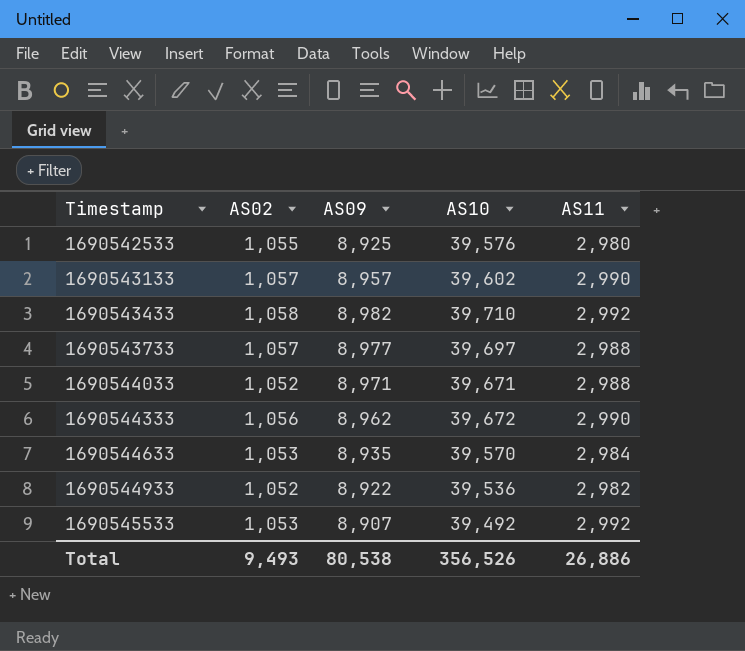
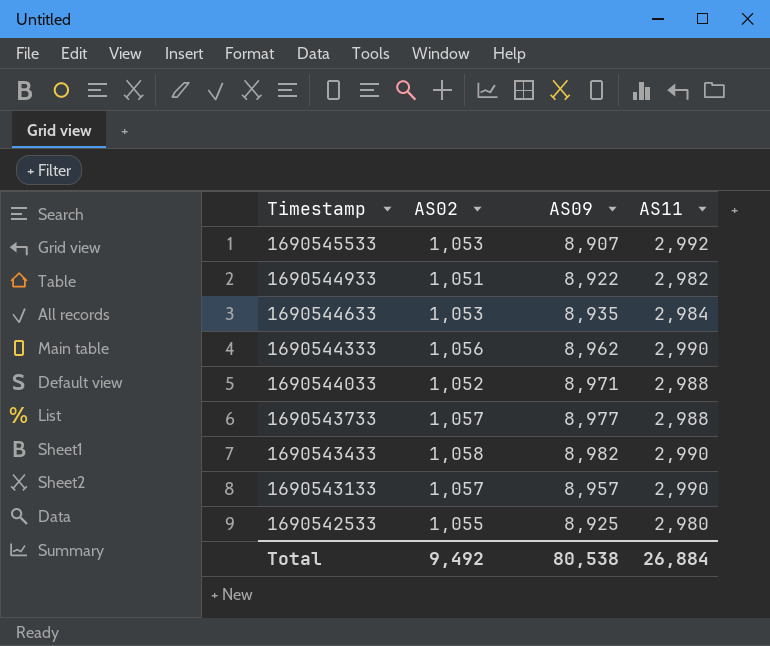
row order: Timestamp ascending -> Timestamp descending
column AS10 | position: 4 -> none
1690544933 | AS02: 1,052 -> 1,051
1690543433 | AS11: 2,992 -> 2,990
Total | AS02: 9,493 -> 9,492
Total | AS11: 26,886 -> 26,884

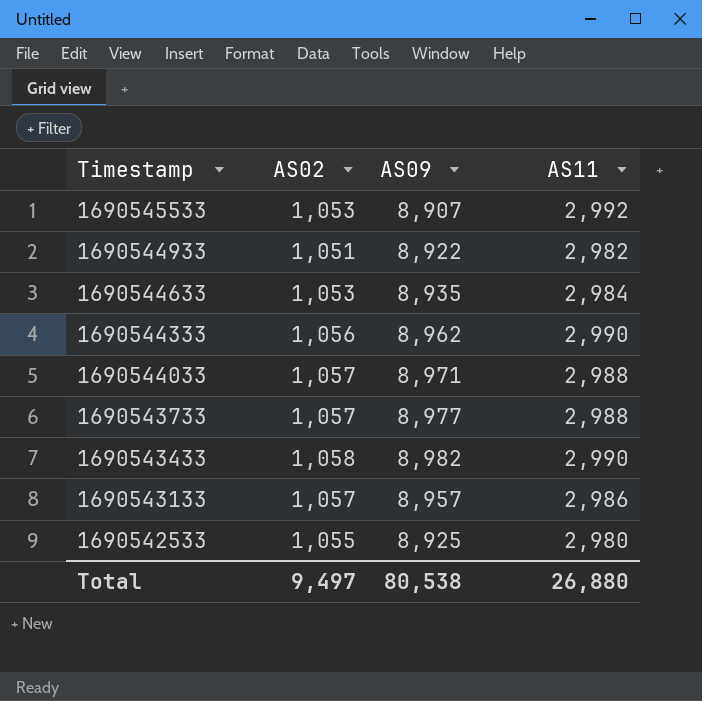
1690544033 | AS02: 1,052 -> 1,057
1690543133 | AS11: 2,990 -> 2,986
Total | AS02: 9,492 -> 9,497
Total | AS11: 26,884 -> 26,880

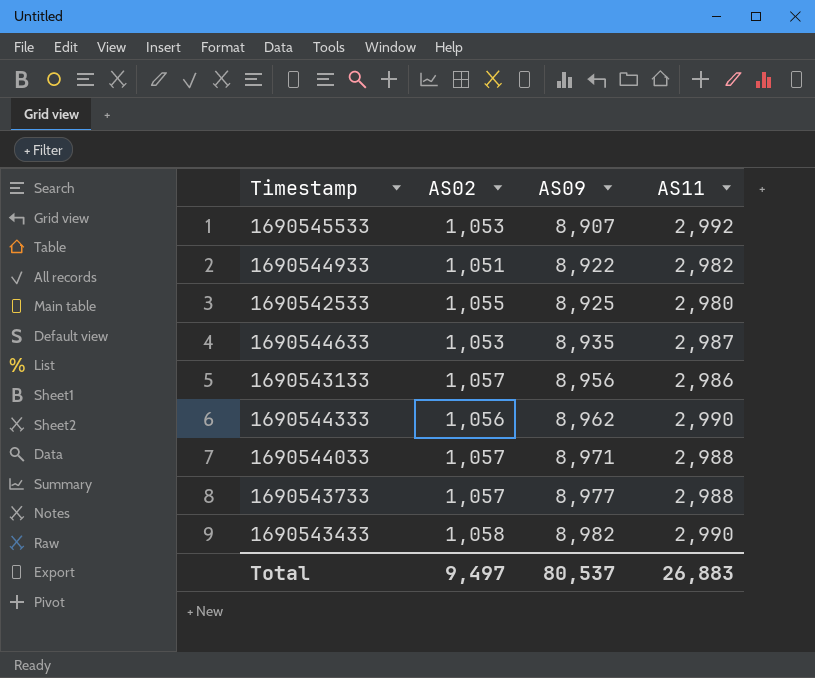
row order: Timestamp descending -> AS09 ascending
1690544633 | AS11: 2,984 -> 2,987
1690543133 | AS09: 8,957 -> 8,956
Total | AS09: 80,538 -> 80,537
Total | AS11: 26,880 -> 26,883

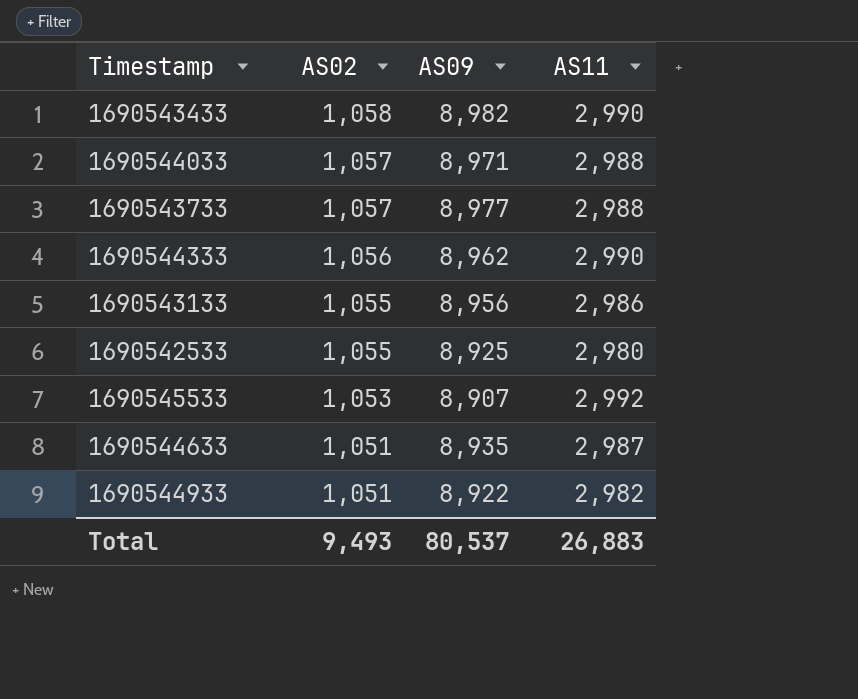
row order: AS09 ascending -> AS02 descending
1690543133 | AS02: 1,057 -> 1,055
1690544633 | AS02: 1,053 -> 1,051
Total | AS02: 9,497 -> 9,493

